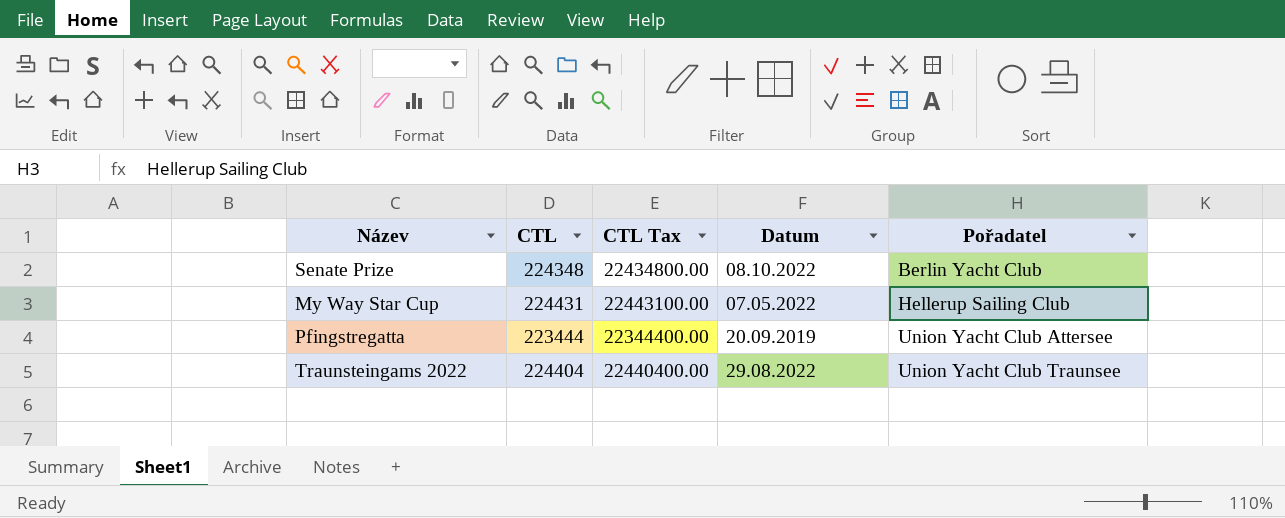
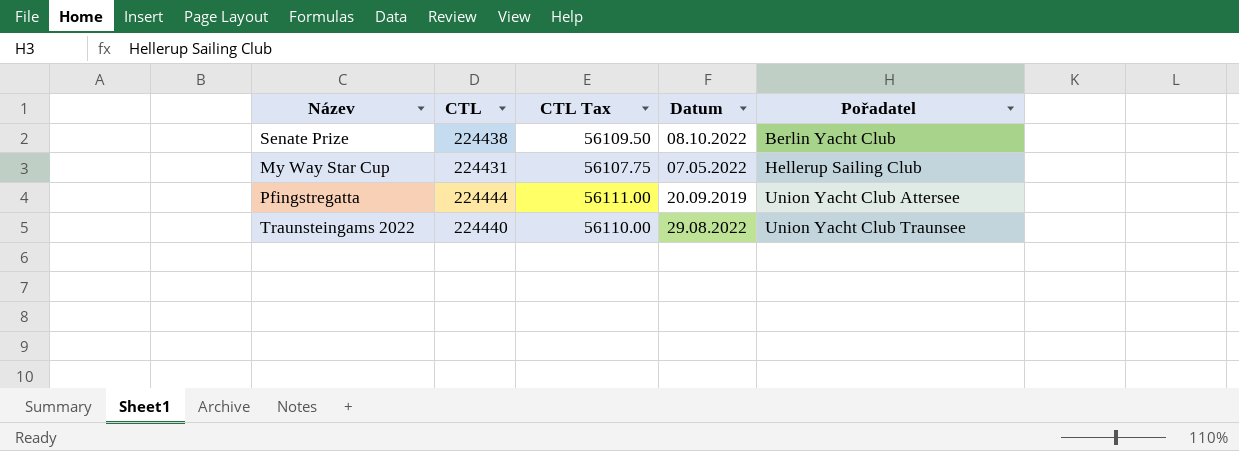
column CTL Tax | formula: [CTL] * 100 -> [CTL] * 0.25
Senate Prize | CTL: 224348 -> 224438
Pfingstregatta | CTL: 223444 -> 224444
Traunsteingams 2022 | CTL: 224404 -> 224440

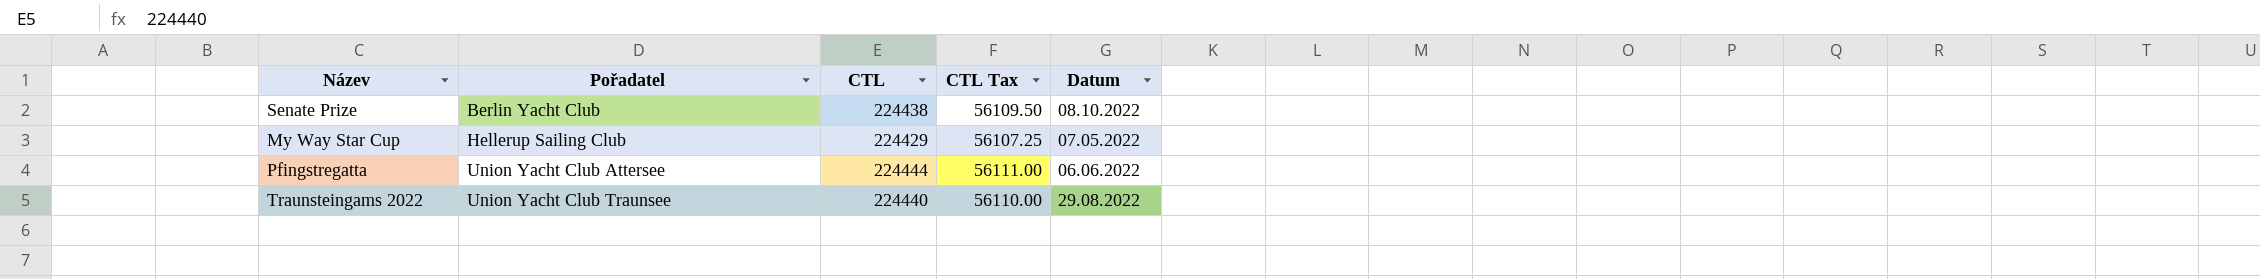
column Pořadatel | position: 5 -> 2
My Way Star Cup | CTL: 224431 -> 224429
My Way Star Cup | CTL Tax: 56107.75 -> 56107.25
Pfingstregatta | Datum: 20.09.2019 -> 06.06.2022

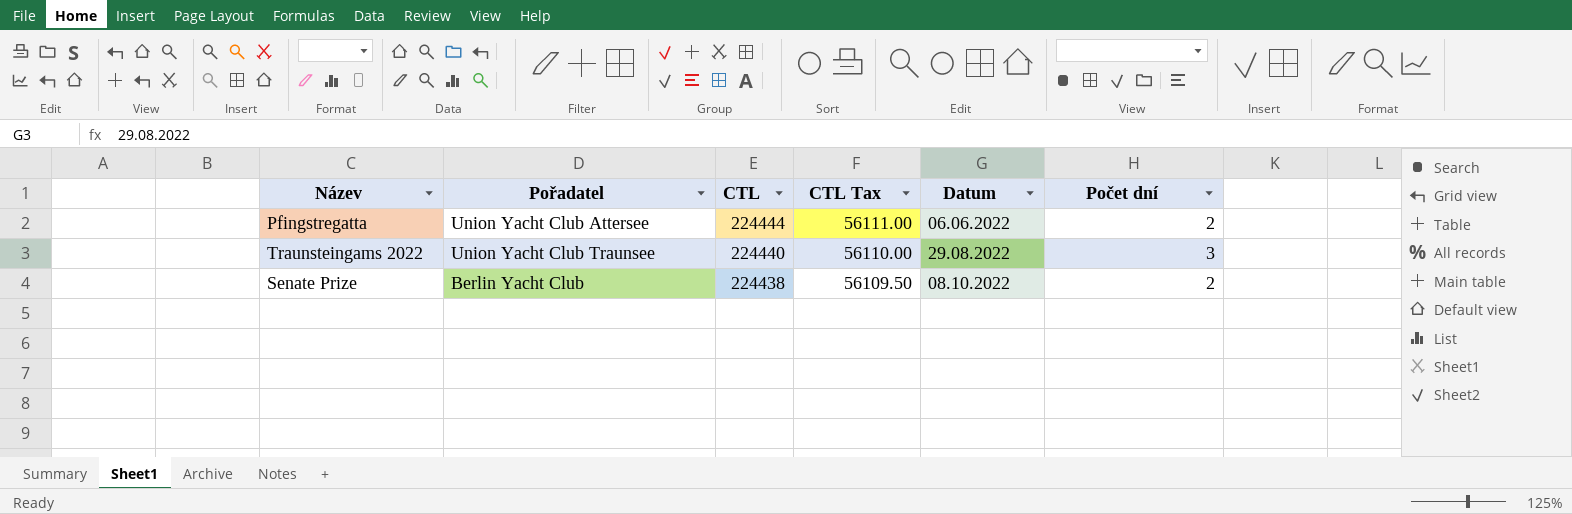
row order: Pořadatel ascending -> CTL descending
column Počet dní | position: none -> 6
row My Way Star Cup: Hellerup Sailing Club | 224429 | 56107.25 | 07.05.2022 -> none

